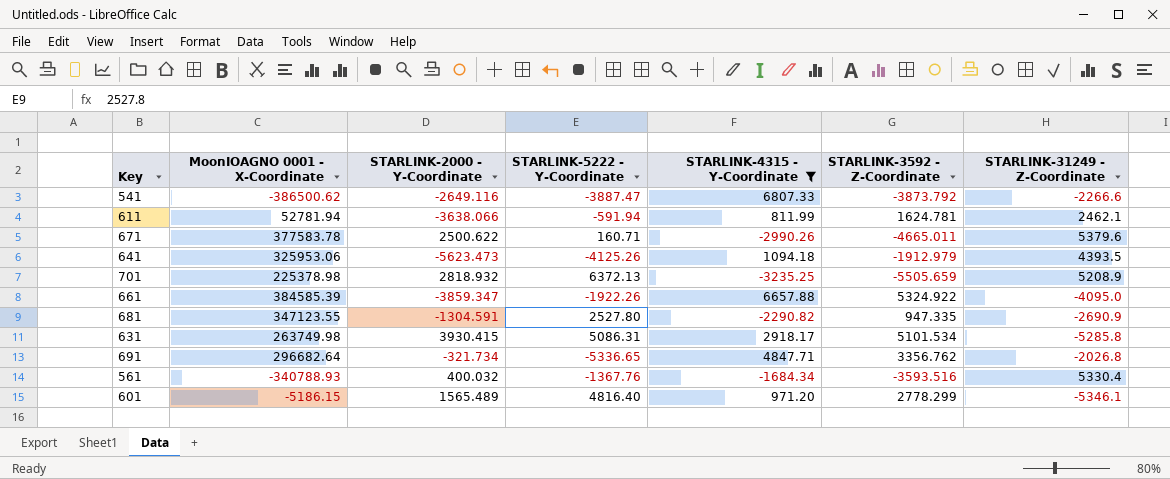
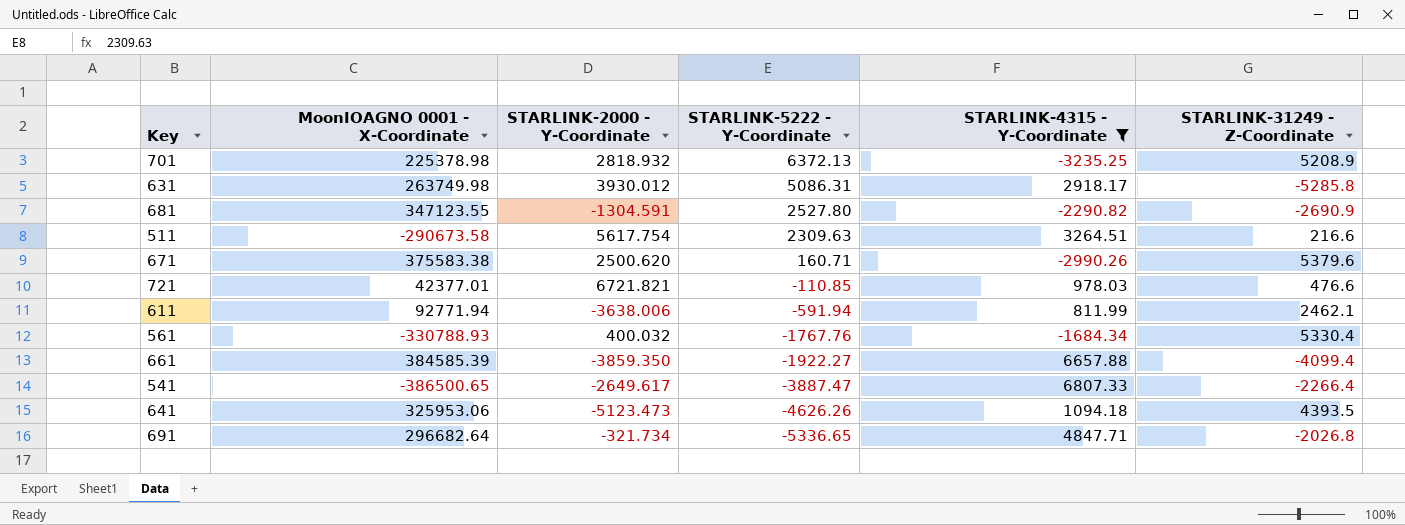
row order: none -> STARLINK-5222 - Y-Coordinate descending
column STARLINK-3592 - Z-Coordinate | position: 6 -> none
row 601: -5186.15 | 1565.489 | 4816.40 | 971.20 | 2778.299 | -5346.1 -> none
631 | STARLINK-2000 - Y-Coordinate: 3930.415 -> 3930.012
row 511: none -> -290673.58 | 5617.754 | 2309.63 | 3264.51 | 216.6
671 | MoonIOAGNO 0001 - X-Coordinate: 377583.78 -> 375583.38
671 | STARLINK-2000 - Y-Coordinate: 2500.622 -> 2500.620
row 721: none -> 42377.01 | 6721.821 | -110.85 | 978.03 | 476.6
611 | MoonIOAGNO 0001 - X-Coordinate: 52781.94 -> 92771.94
611 | STARLINK-2000 - Y-Coordinate: -3638.066 -> -3638.006
561 | MoonIOAGNO 0001 - X-Coordinate: -340788.93 -> -330788.93
561 | STARLINK-5222 - Y-Coordinate: -1367.76 -> -1767.76
661 | STARLINK-2000 - Y-Coordinate: -3859.347 -> -3859.350
661 | STARLINK-5222 - Y-Coordinate: -1922.26 -> -1922.27
661 | STARLINK-31249 - Z-Coordinate: -4095.0 -> -4099.4
541 | MoonIOAGNO 0001 - X-Coordinate: -386500.62 -> -386500.65
541 | STARLINK-2000 - Y-Coordinate: -2649.116 -> -2649.617
541 | STARLINK-31249 - Z-Coordinate: -2266.6 -> -2266.4
641 | STARLINK-2000 - Y-Coordinate: -5623.473 -> -5123.473
641 | STARLINK-5222 - Y-Coordinate: -4125.26 -> -4626.26

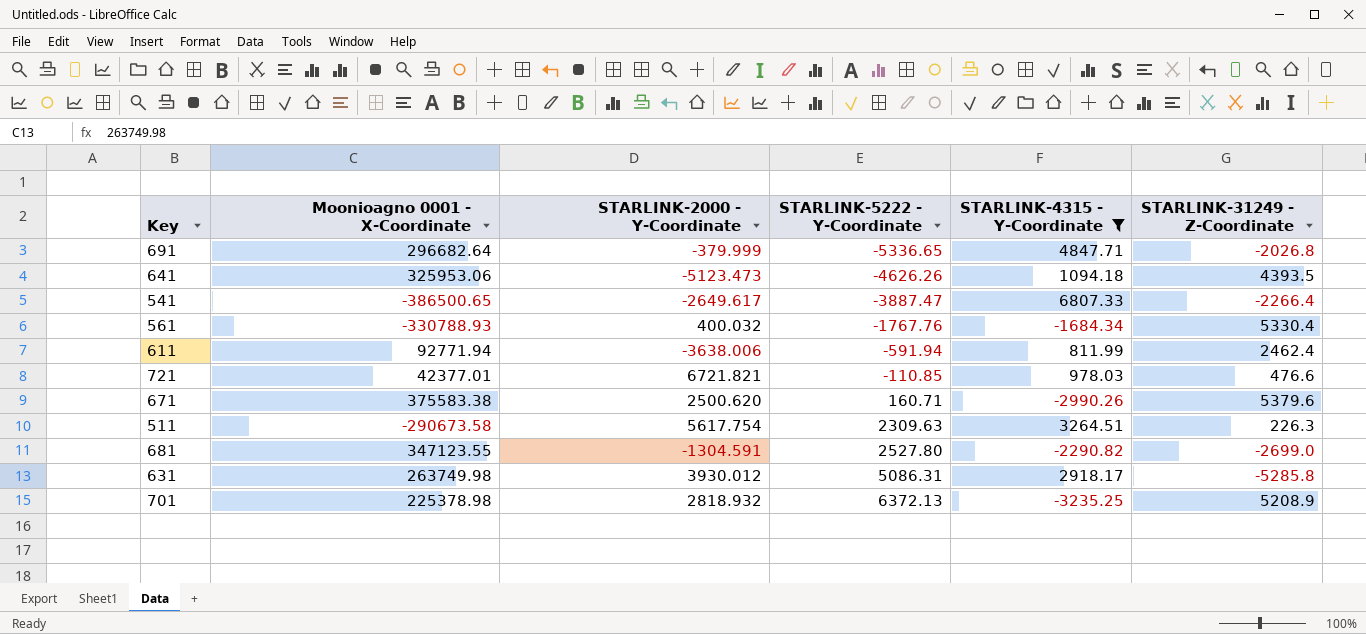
row order: STARLINK-5222 - Y-Coordinate descending -> STARLINK-5222 - Y-Coordinate ascending
column name: MoonIOAGNO 0001 - X-Coordinate -> Moonioagno 0001 - X-Coordinate
row 661: 384585.39 | -3859.350 | -1922.27 | 6657.88 | -4099.4 -> none
691 | STARLINK-2000 - Y-Coordinate: -321.734 -> -379.999
611 | STARLINK-31249 - Z-Coordinate: 2462.1 -> 2462.4
511 | STARLINK-31249 - Z-Coordinate: 216.6 -> 226.3
681 | STARLINK-31249 - Z-Coordinate: -2690.9 -> -2699.0

